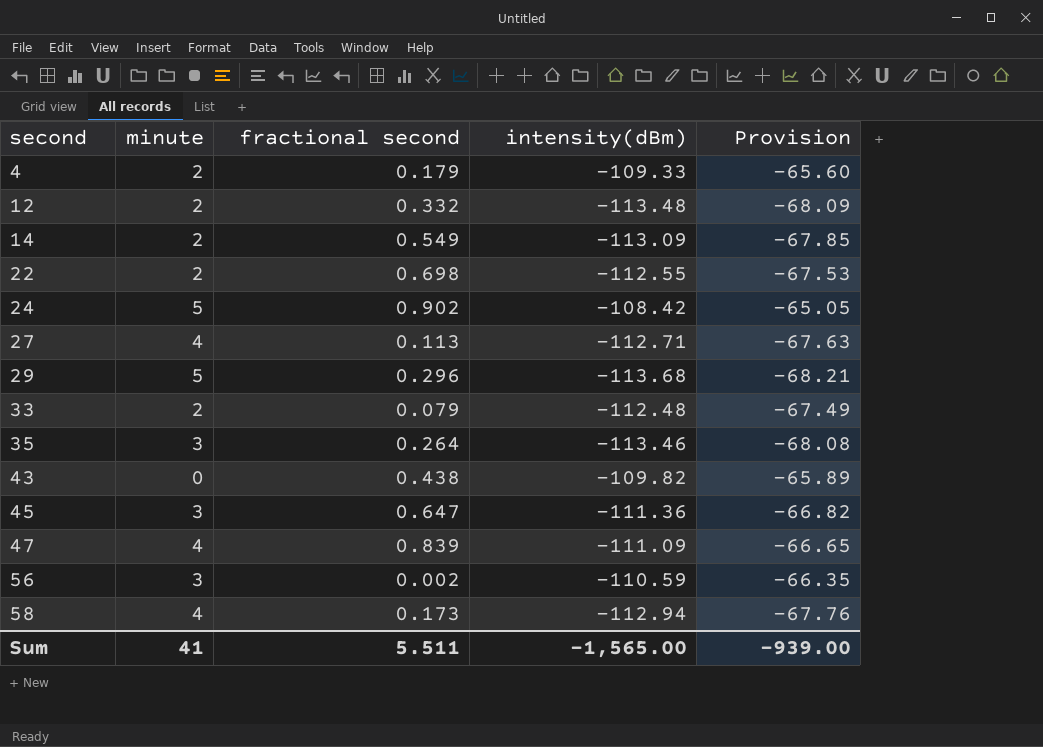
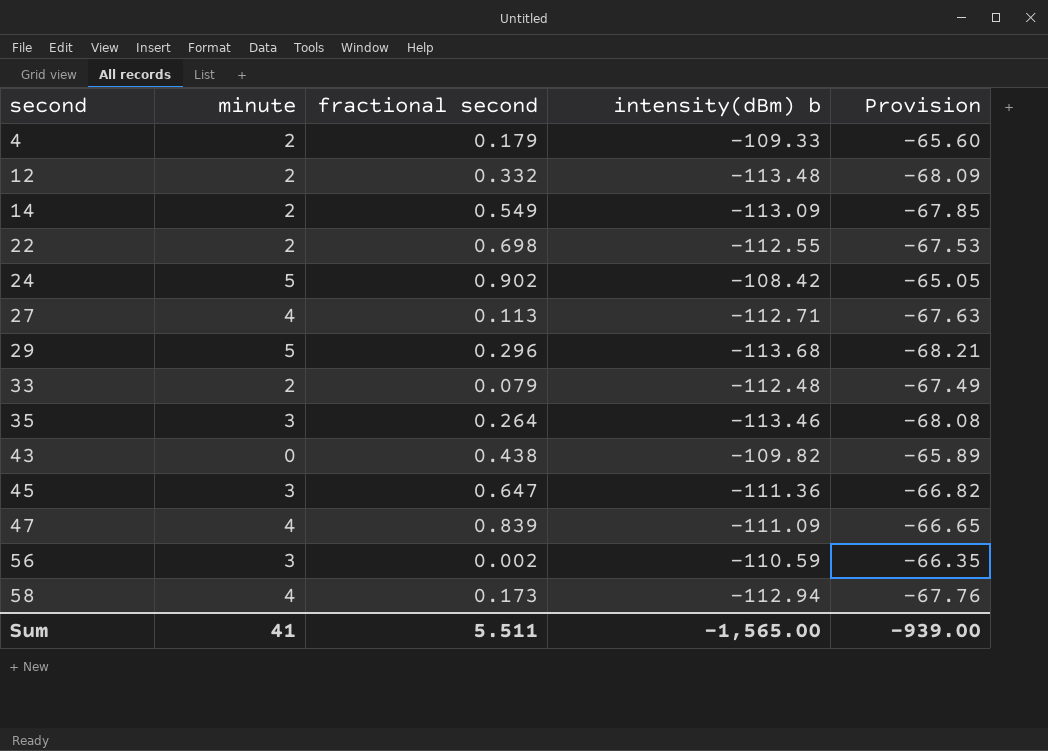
column name: intensity(dBm) -> intensity(dBm) b

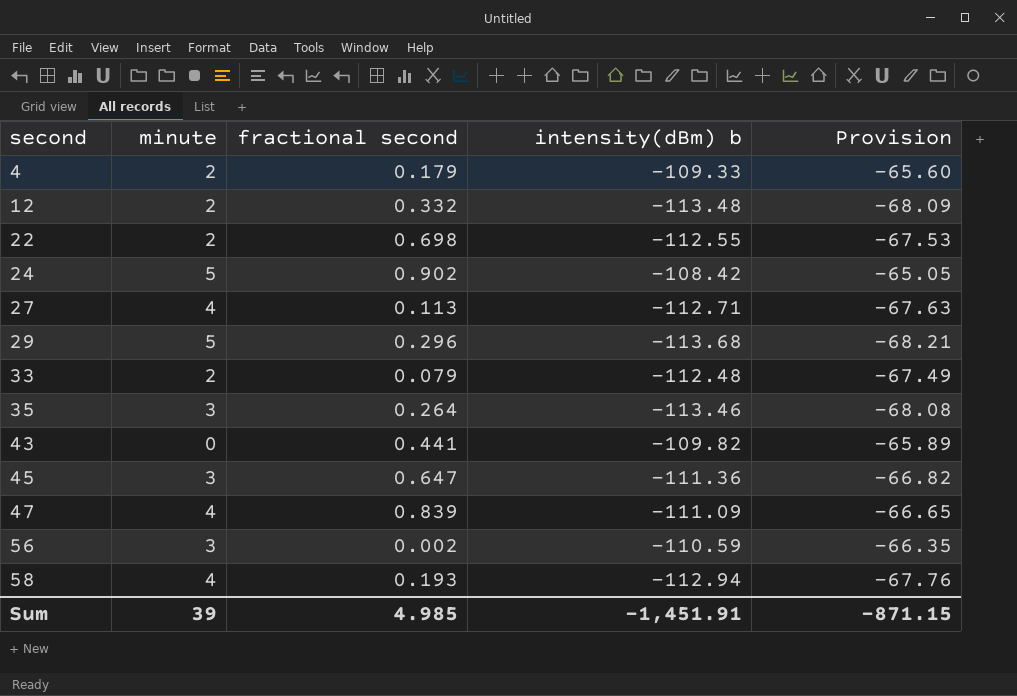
row 14: 2 | 0.549 | -113.09 | -67.85 -> none
43 | fractional second: 0.438 -> 0.441
58 | fractional second: 0.173 -> 0.193
Sum | minute: 41 -> 39
Sum | fractional second: 5.511 -> 4.985
Sum | intensity(dBm) b: -1,565.00 -> -1,451.91
Sum | Provision: -939.00 -> -871.15

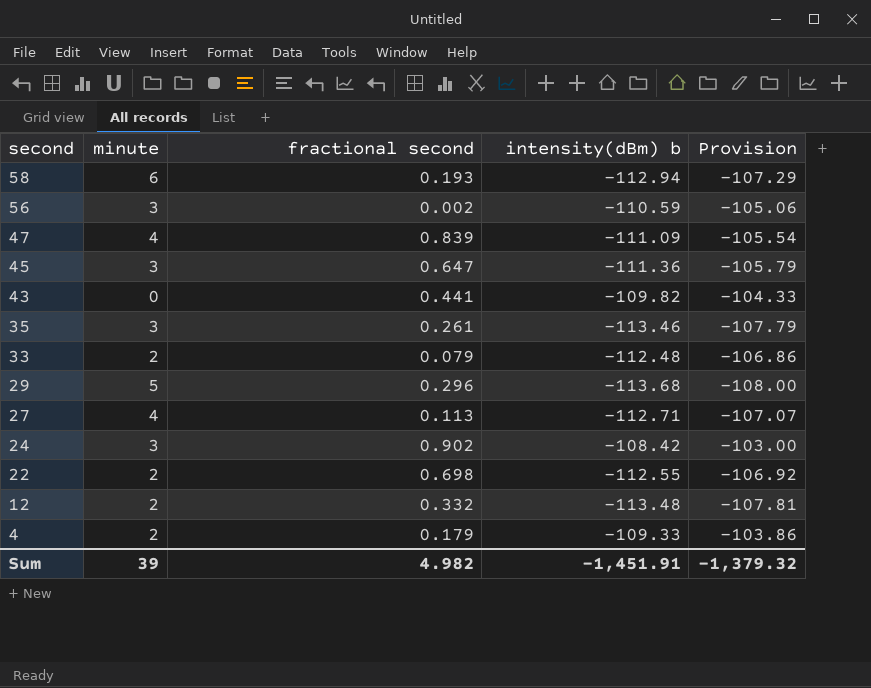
row order: second ascending -> second descending
column Provision | formula: [intensity(dBm) b] * 0.6 -> [intensity(dBm) b] * 0.95
58 | minute: 4 -> 6
35 | fractional second: 0.264 -> 0.261
24 | minute: 5 -> 3
Sum | fractional second: 4.985 -> 4.982
Sum | Provision: -871.15 -> -1,379.32

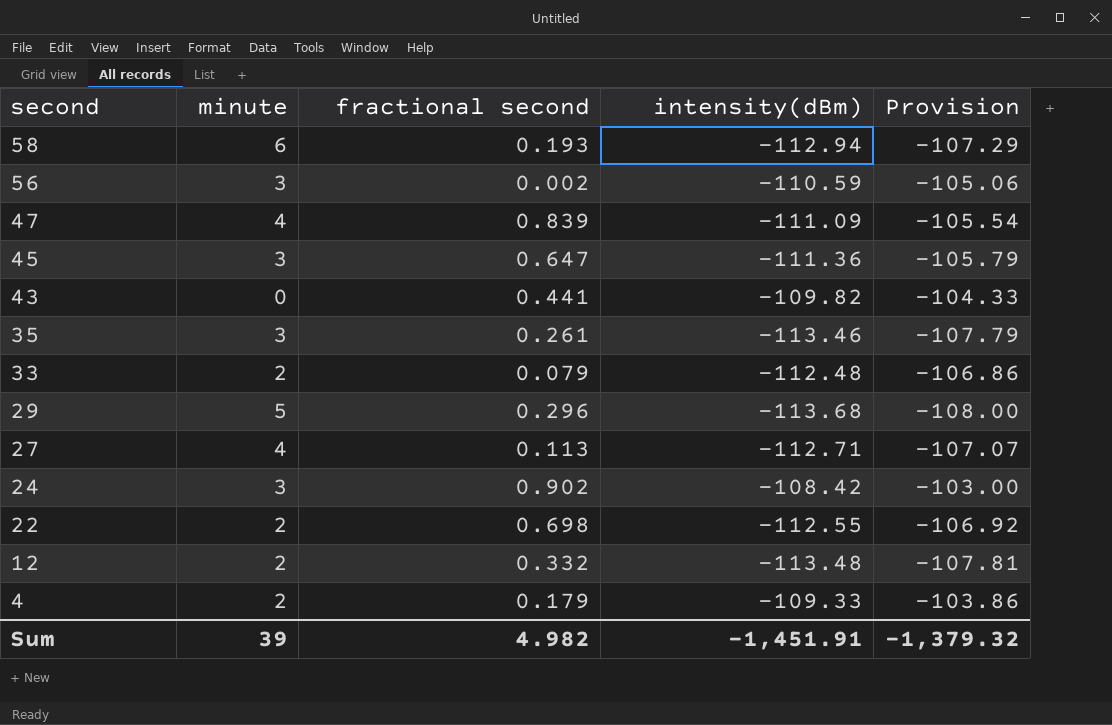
column name: intensity(dBm) b -> intensity(dBm)

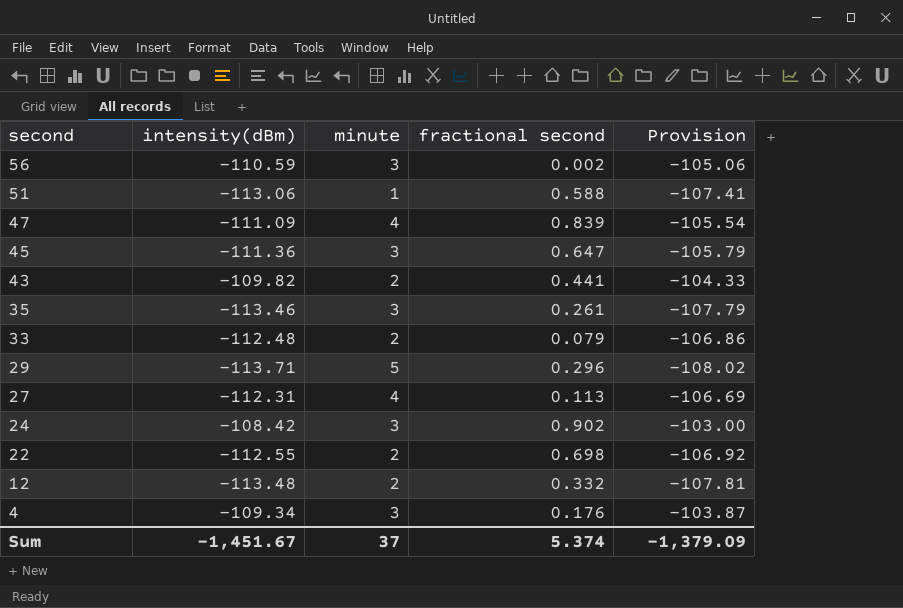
column intensity(dBm) | position: 4 -> 2
row 58: 6 | 0.193 | -112.94 | -107.29 -> none
row 51: none -> -113.06 | 1 | 0.588 | -107.41
43 | minute: 0 -> 2
29 | intensity(dBm): -113.68 -> -113.71
29 | Provision: -108.00 -> -108.02
27 | intensity(dBm): -112.71 -> -112.31
27 | Provision: -107.07 -> -106.69
4 | intensity(dBm): -109.33 -> -109.34
4 | minute: 2 -> 3
4 | fractional second: 0.179 -> 0.176
4 | Provision: -103.86 -> -103.87
Sum | intensity(dBm): -1,451.91 -> -1,451.67
Sum | minute: 39 -> 37
Sum | fractional second: 4.982 -> 5.374
Sum | Provision: -1,379.32 -> -1,379.09

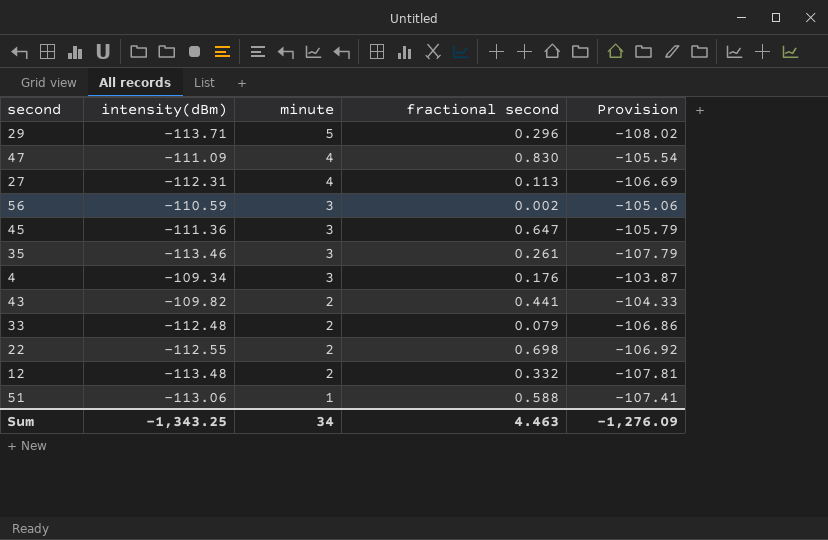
row order: second descending -> minute descending
row 24: -108.42 | 3 | 0.902 | -103.00 -> none
47 | fractional second: 0.839 -> 0.830
Sum | intensity(dBm): -1,451.67 -> -1,343.25
Sum | minute: 37 -> 34
Sum | fractional second: 5.374 -> 4.463
Sum | Provision: -1,379.09 -> -1,276.09

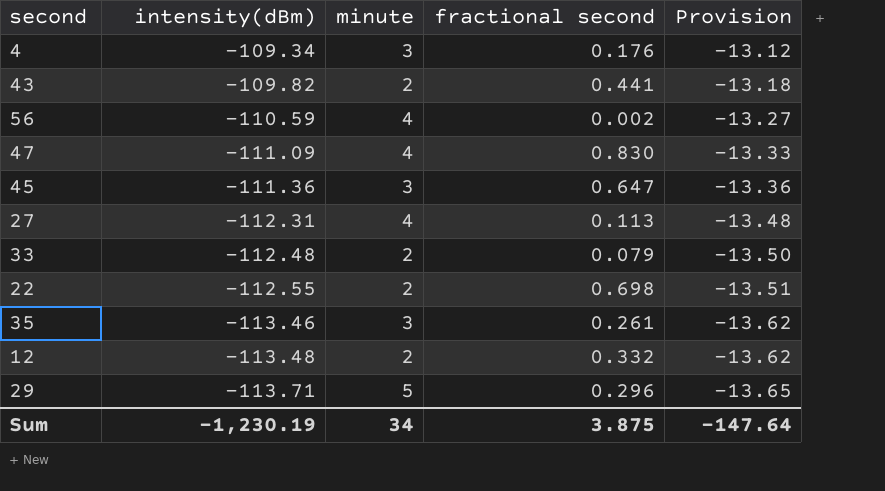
row order: minute descending -> intensity(dBm) descending
column Provision | formula: [intensity(dBm)] * 0.95 -> [intensity(dBm)] * 0.12
row 51: -113.06 | 1 | 0.588 | -107.41 -> none
56 | minute: 3 -> 4
Sum | intensity(dBm): -1,343.25 -> -1,230.19
Sum | fractional second: 4.463 -> 3.875
Sum | Provision: -1,276.09 -> -147.64

